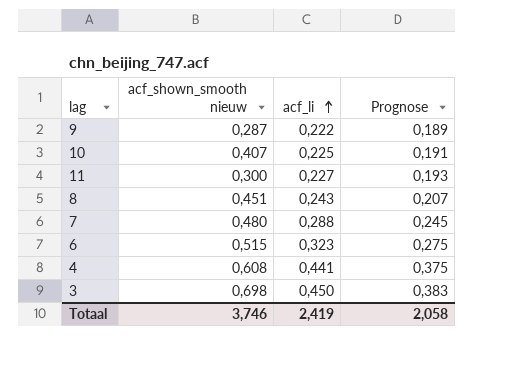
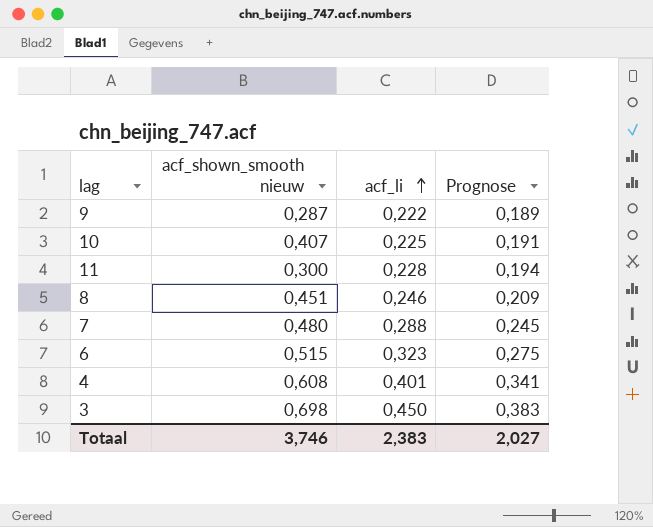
11 | acf_li: 0,227 -> 0,228
11 | Prognose: 0,193 -> 0,194
8 | acf_li: 0,243 -> 0,246
8 | Prognose: 0,207 -> 0,209
4 | acf_li: 0,441 -> 0,401
4 | Prognose: 0,375 -> 0,341
Totaal | acf_li: 2,419 -> 2,383
Totaal | Prognose: 2,058 -> 2,027

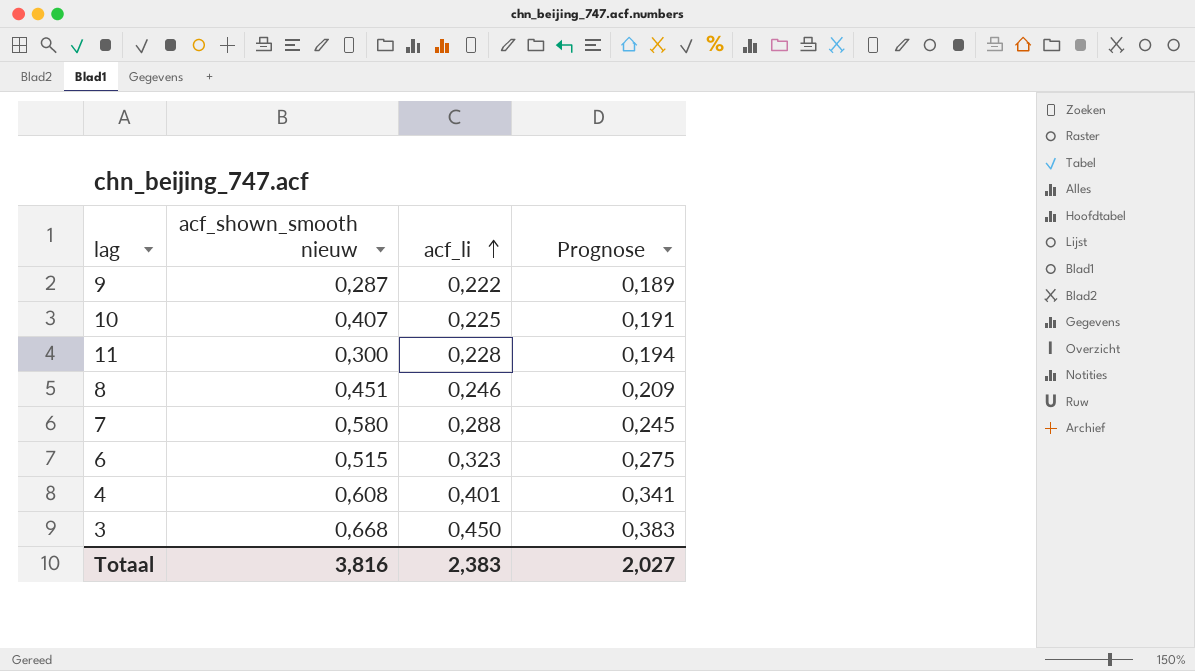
7 | acf_shown_smooth nieuw: 0,480 -> 0,580
3 | acf_shown_smooth nieuw: 0,698 -> 0,668
Totaal | acf_shown_smooth nieuw: 3,746 -> 3,816

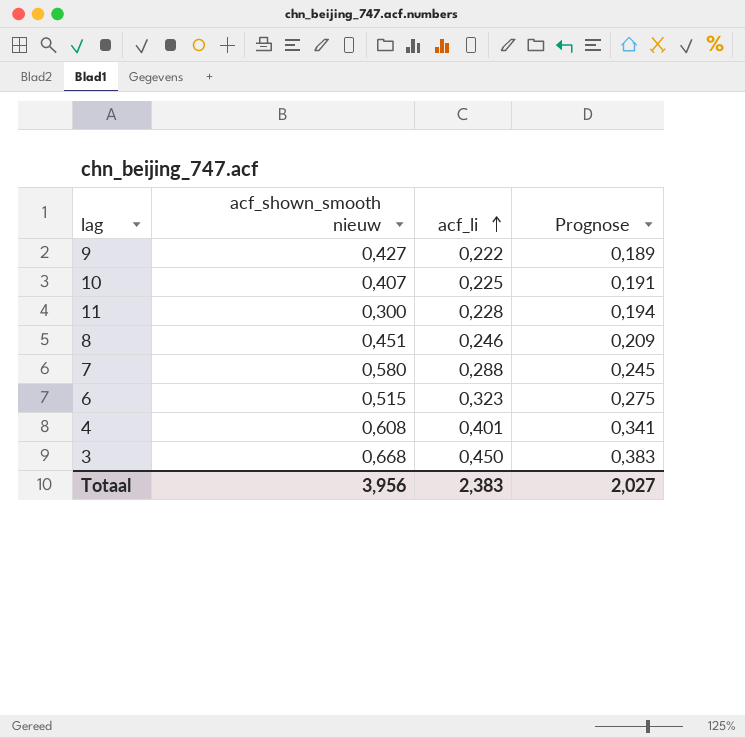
9 | acf_shown_smooth nieuw: 0,287 -> 0,427
Totaal | acf_shown_smooth nieuw: 3,816 -> 3,956

